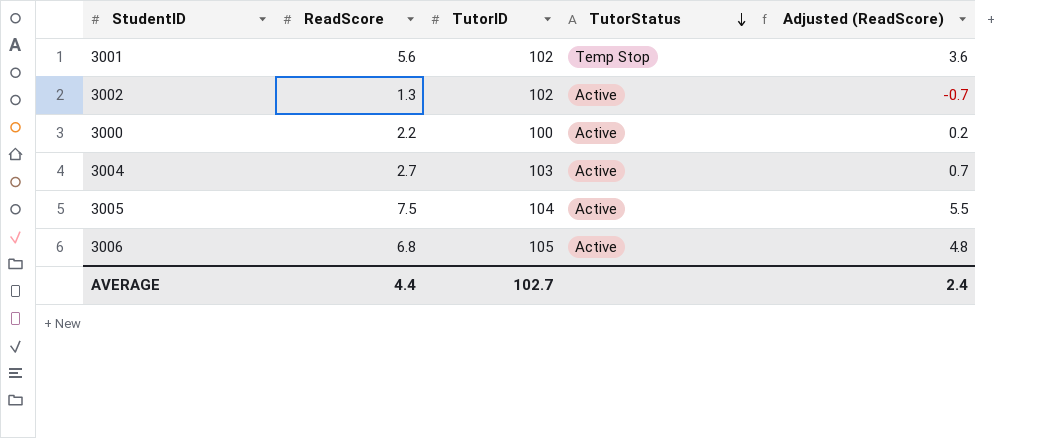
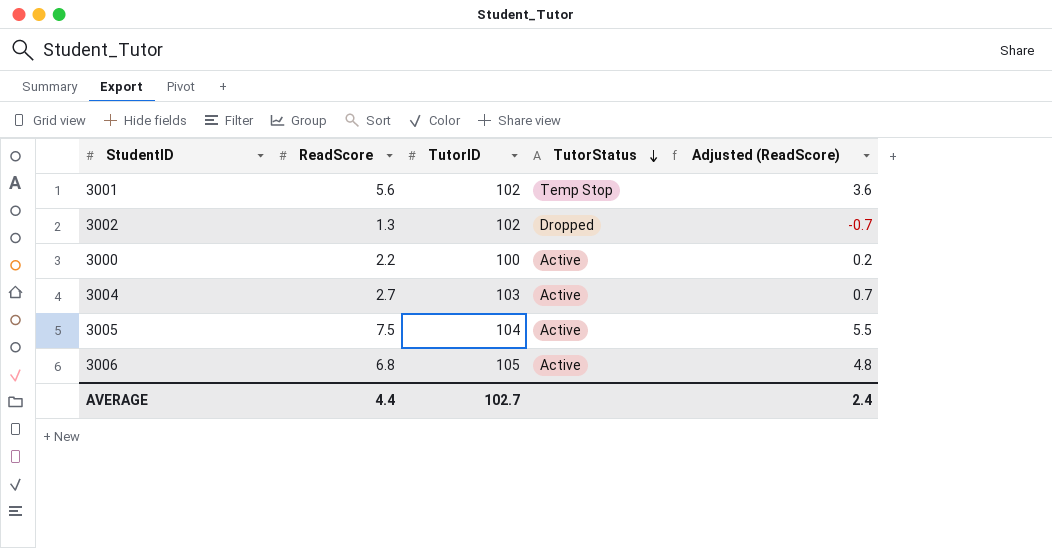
3002 | TutorStatus: Active -> Dropped

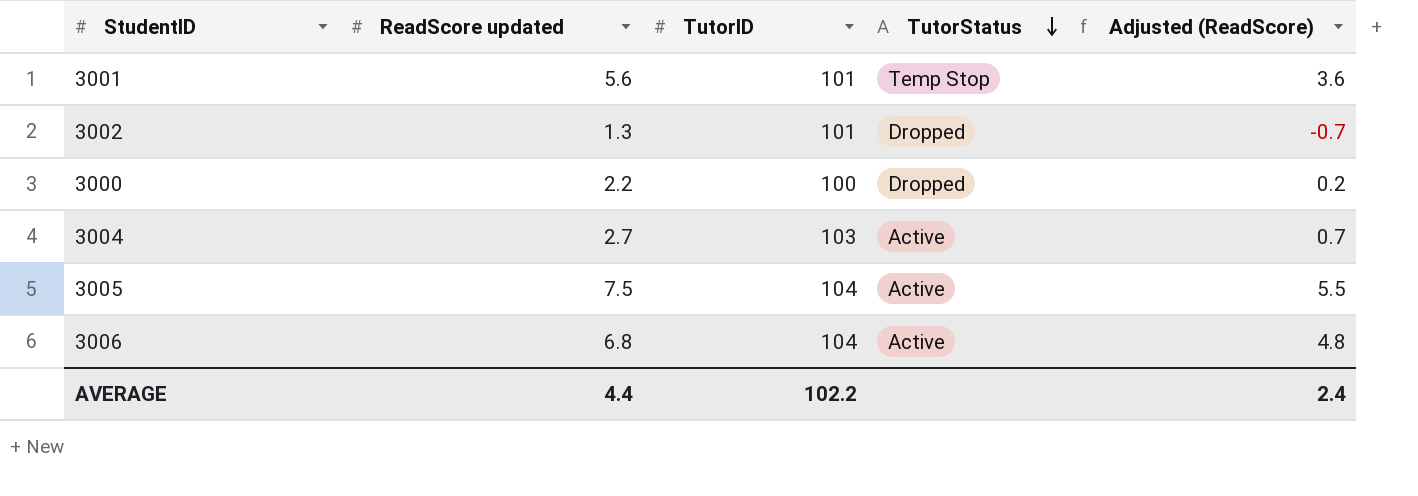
column name: ReadScore -> ReadScore updated
3001 | TutorID: 102 -> 101
3002 | TutorID: 102 -> 101
3000 | TutorStatus: Active -> Dropped
3006 | TutorID: 105 -> 104
AVERAGE | TutorID: 102.7 -> 102.2

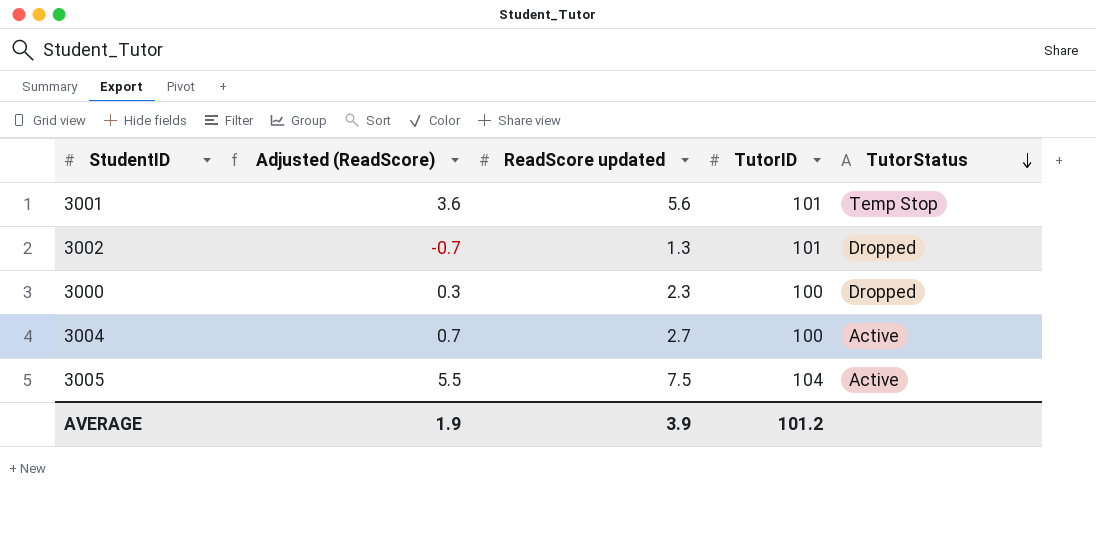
column Adjusted (ReadScore) | position: 5 -> 2
row 3006: 6.8 | 104 | Active | 4.8 -> none
3000 | Adjusted (ReadScore): 0.2 -> 0.3
3000 | ReadScore updated: 2.2 -> 2.3
3004 | TutorID: 103 -> 100
AVERAGE | Adjusted (ReadScore): 2.4 -> 1.9
AVERAGE | ReadScore updated: 4.4 -> 3.9
AVERAGE | TutorID: 102.2 -> 101.2

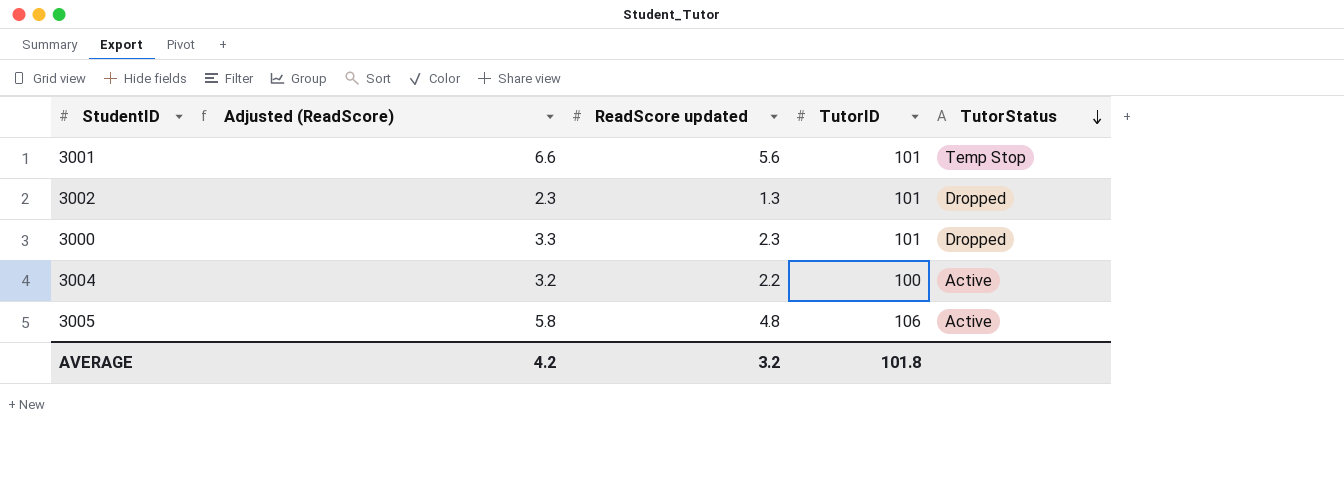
column Adjusted (ReadScore) | formula: [ReadScore updated] - 2 -> [ReadScore updated] + 1
3000 | TutorID: 100 -> 101
3004 | ReadScore updated: 2.7 -> 2.2
3005 | ReadScore updated: 7.5 -> 4.8
3005 | TutorID: 104 -> 106
AVERAGE | Adjusted (ReadScore): 1.9 -> 4.2
AVERAGE | ReadScore updated: 3.9 -> 3.2
AVERAGE | TutorID: 101.2 -> 101.8

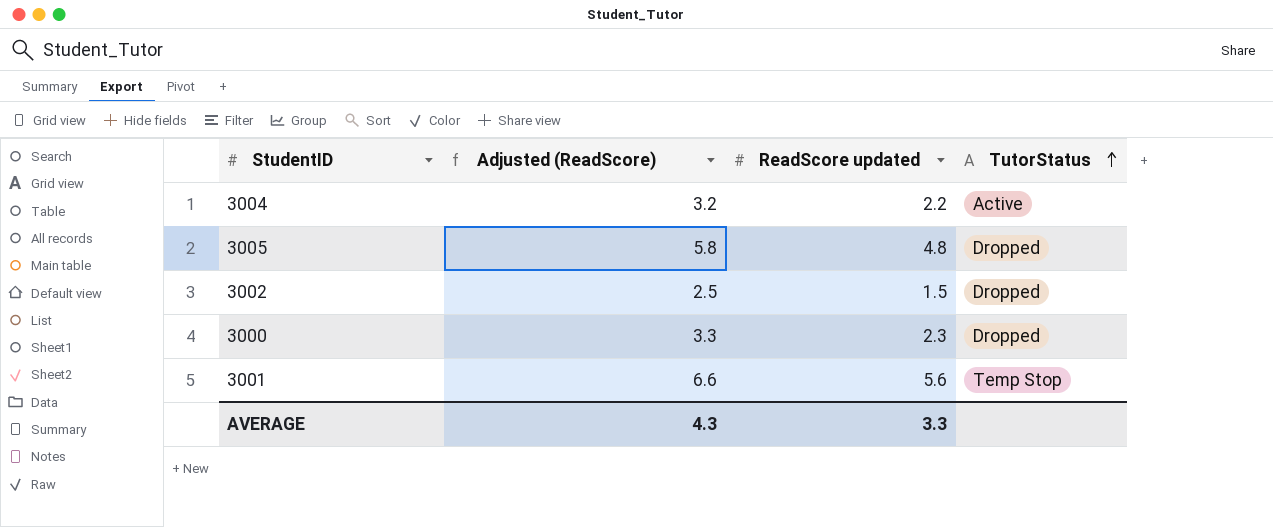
row order: TutorStatus descending -> TutorStatus ascending
column TutorID | position: 4 -> none
3005 | TutorStatus: Active -> Dropped
3002 | Adjusted (ReadScore): 2.3 -> 2.5
3002 | ReadScore updated: 1.3 -> 1.5
AVERAGE | Adjusted (ReadScore): 4.2 -> 4.3
AVERAGE | ReadScore updated: 3.2 -> 3.3

